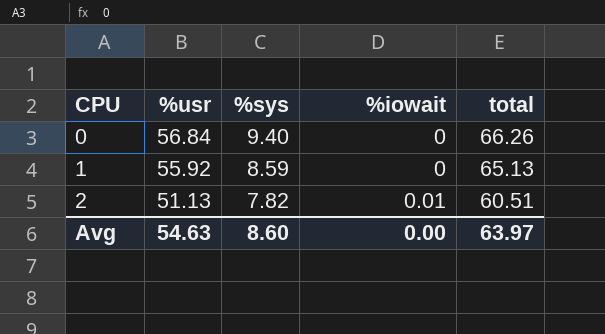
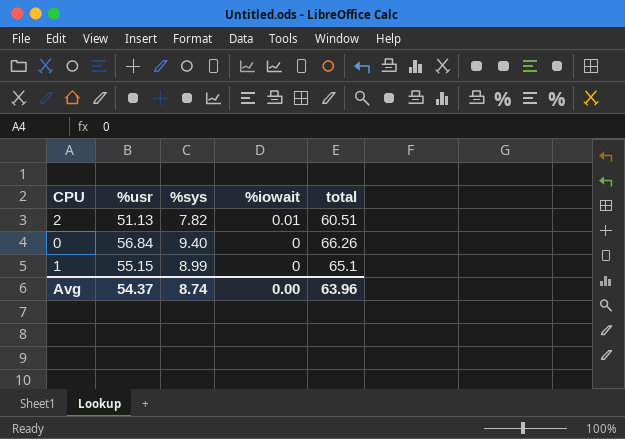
row order: CPU ascending -> %iowait descending
1 | %usr: 55.92 -> 55.15
1 | %sys: 8.59 -> 8.99
1 | total: 65.13 -> 65.1
Avg | %usr: 54.63 -> 54.37
Avg | %sys: 8.60 -> 8.74
Avg | total: 63.97 -> 63.96

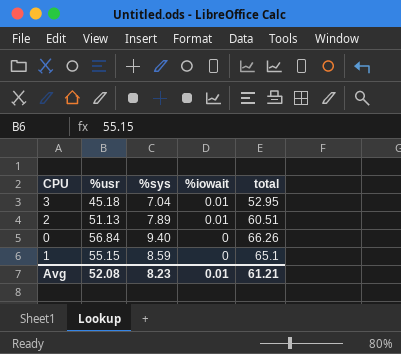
row 3: none -> 45.18 | 7.04 | 0.01 | 52.95
2 | %sys: 7.82 -> 7.89
1 | %sys: 8.99 -> 8.59
Avg | %usr: 54.37 -> 52.08
Avg | %sys: 8.74 -> 8.23
Avg | %iowait: 0.00 -> 0.01
Avg | total: 63.96 -> 61.21

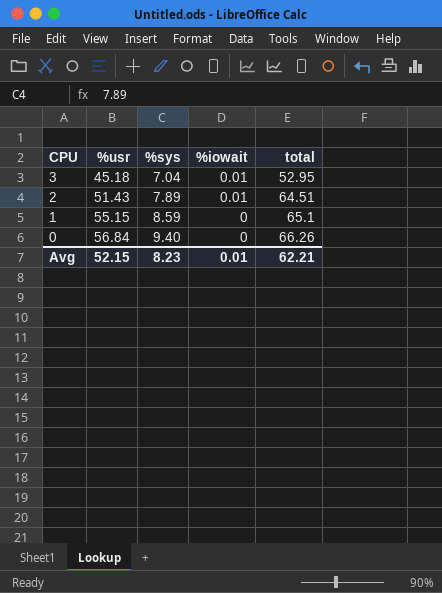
row order: %iowait descending -> CPU descending
2 | %usr: 51.13 -> 51.43
2 | total: 60.51 -> 64.51
Avg | %usr: 52.08 -> 52.15
Avg | total: 61.21 -> 62.21

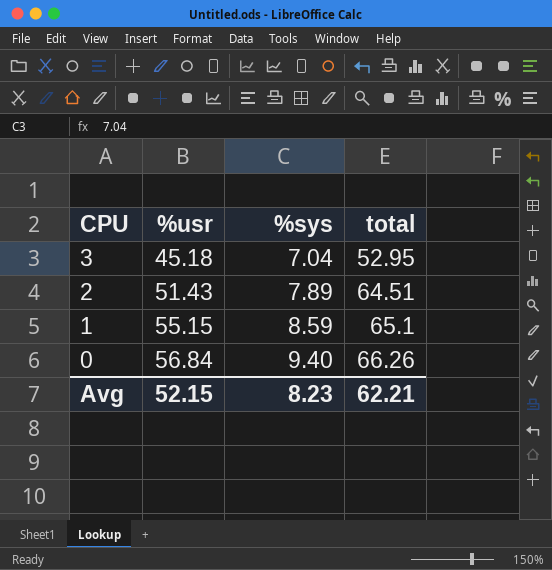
column %iowait | position: 4 -> none

